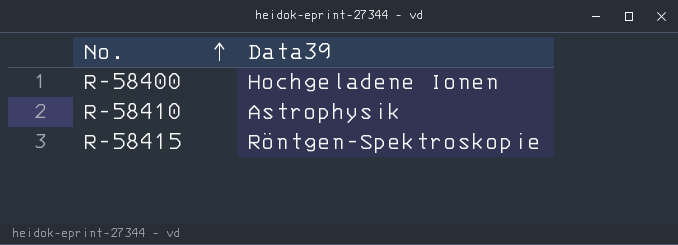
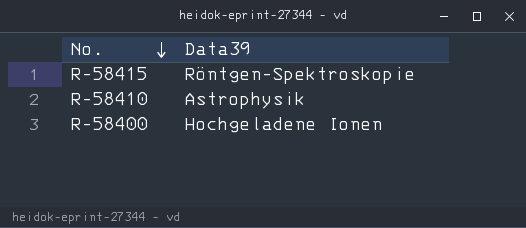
row order: No. ascending -> No. descending

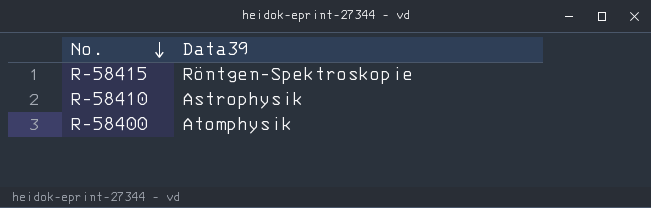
R-58400 | Data39: Hochgeladene Ionen -> Atomphysik

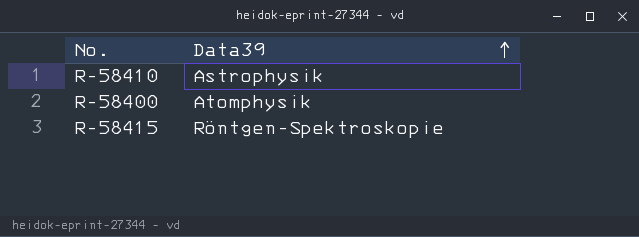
row order: No. descending -> Data39 ascending

